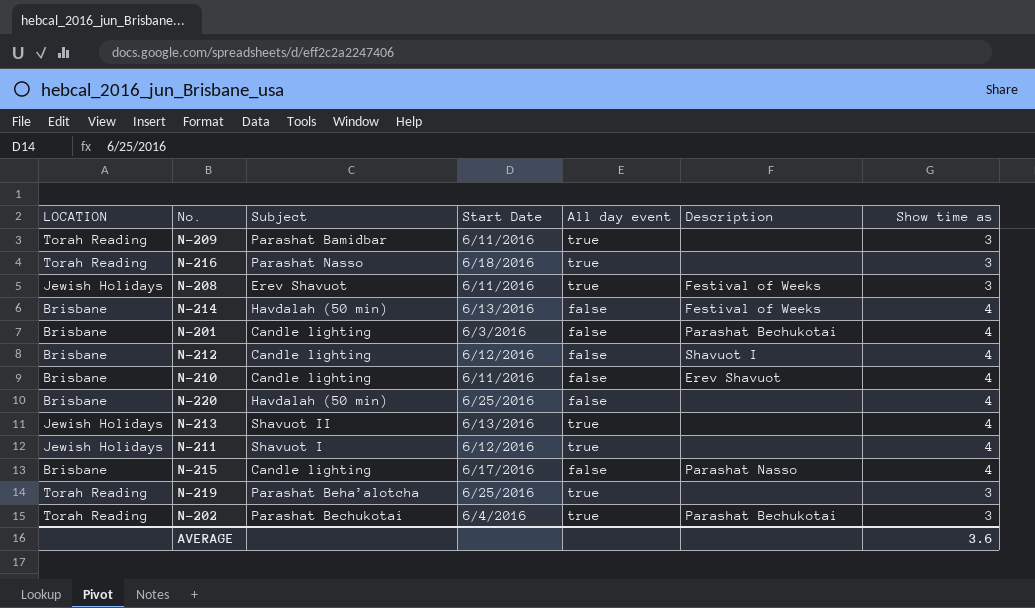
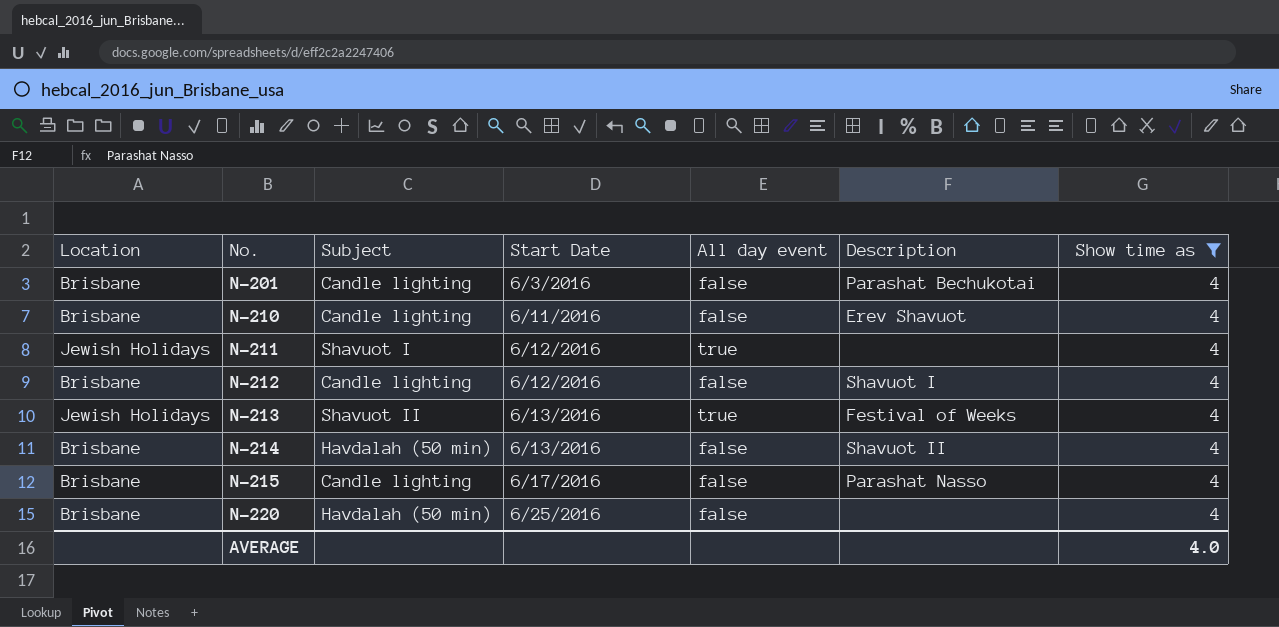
filter: none -> Show time as = 4
row order: none -> No. ascending
column name: LOCATION -> Location
N-213 | Description: none -> Festival of Weeks
N-214 | Description: Festival of Weeks -> Shavuot II
AVERAGE | Show time as: 3.6 -> 4.0

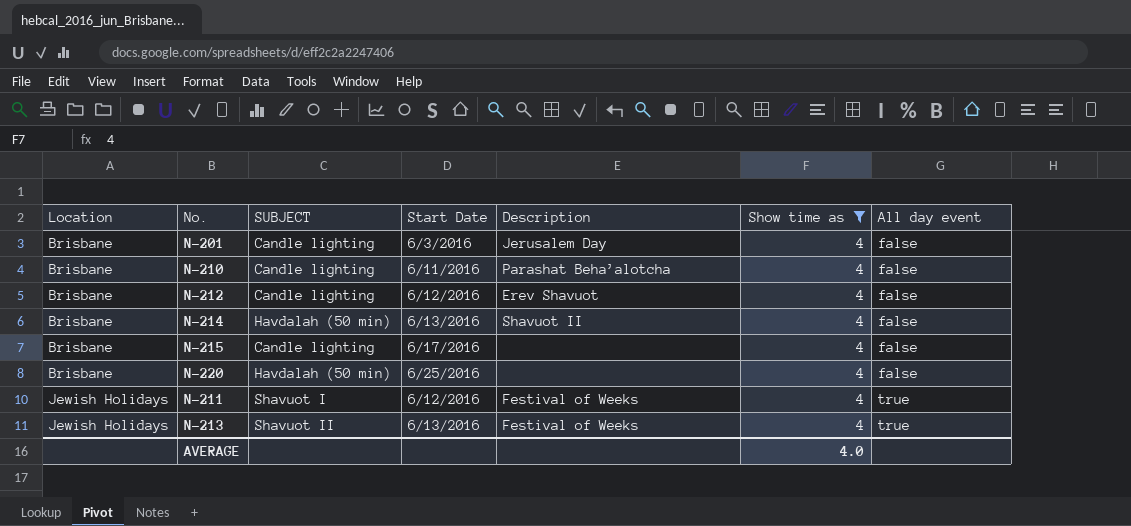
row order: No. ascending -> Location ascending
column name: Subject -> SUBJECT
column All day event | position: 5 -> 7
N-201 | Description: Parashat Bechukotai -> Jerusalem Day
N-210 | Description: Erev Shavuot -> Parashat Beha’alotcha
N-212 | Description: Shavuot I -> Erev Shavuot
N-215 | Description: Parashat Nasso -> none
N-211 | Description: none -> Festival of Weeks

